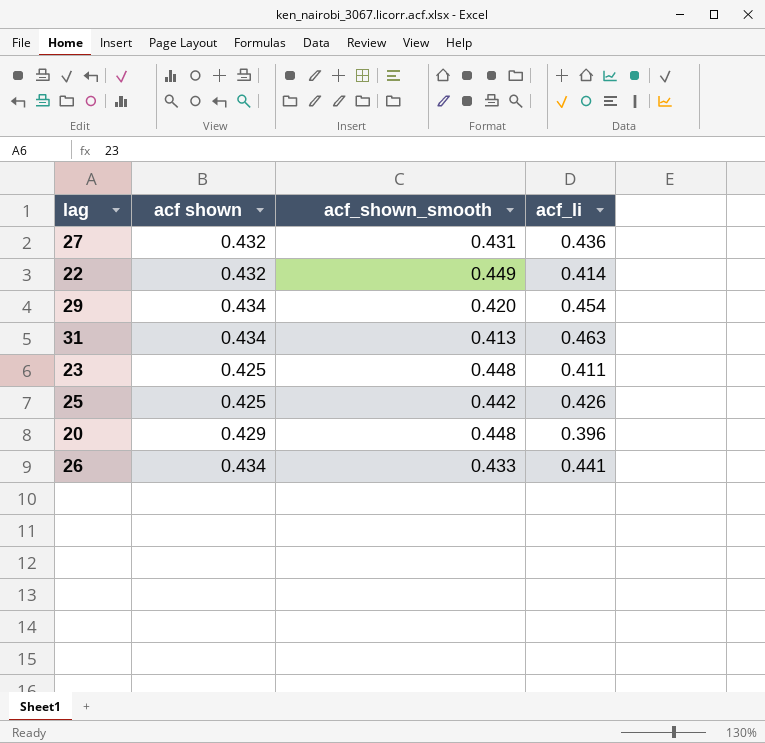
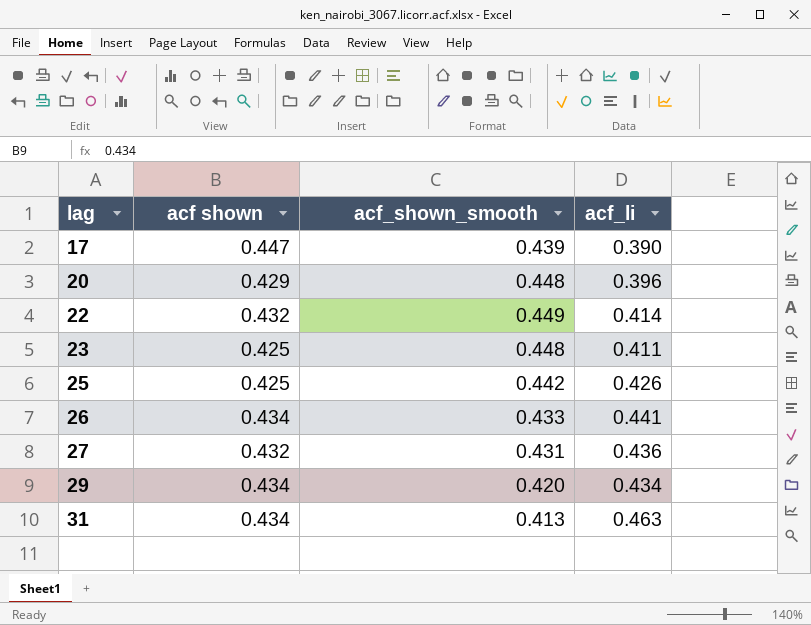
row order: none -> lag ascending
row 17: none -> 0.447 | 0.439 | 0.390
29 | acf_li: 0.454 -> 0.434

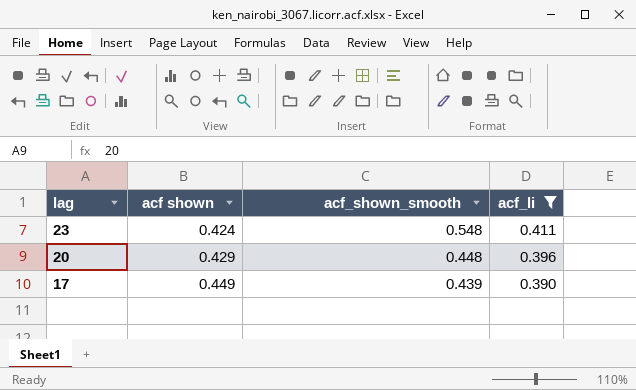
filter: none -> acf_li <= 0.411
row order: lag ascending -> lag descending
23 | acf shown: 0.425 -> 0.424
23 | acf_shown_smooth: 0.448 -> 0.548
17 | acf shown: 0.447 -> 0.449

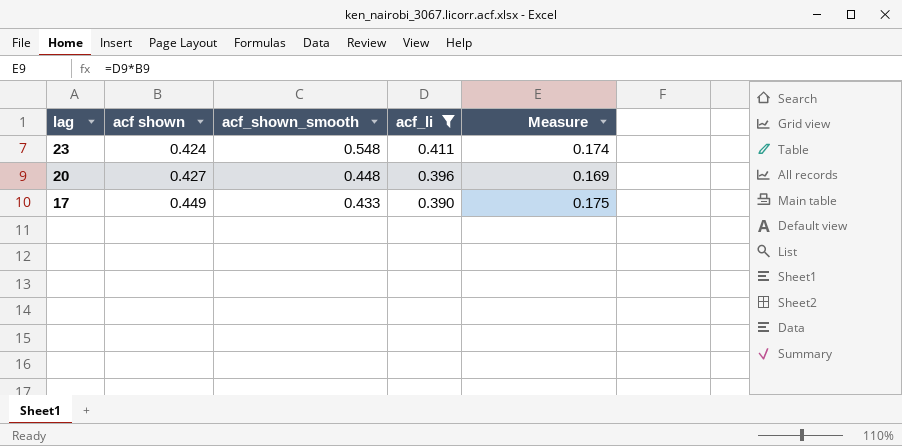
column Measure | formula: none -> [acf shown] * [acf_li]
20 | acf shown: 0.429 -> 0.427
17 | acf_shown_smooth: 0.439 -> 0.433

